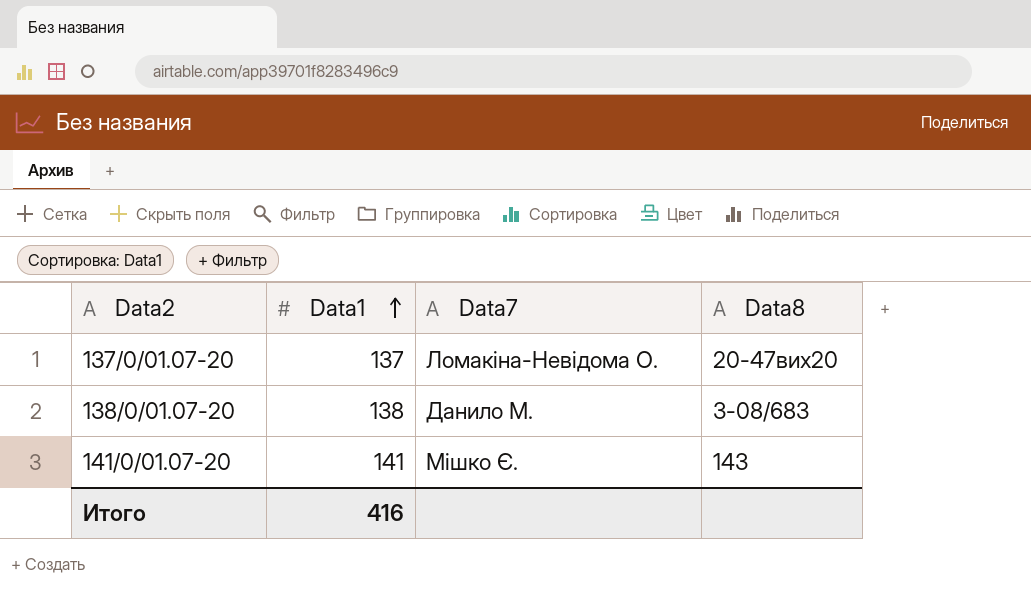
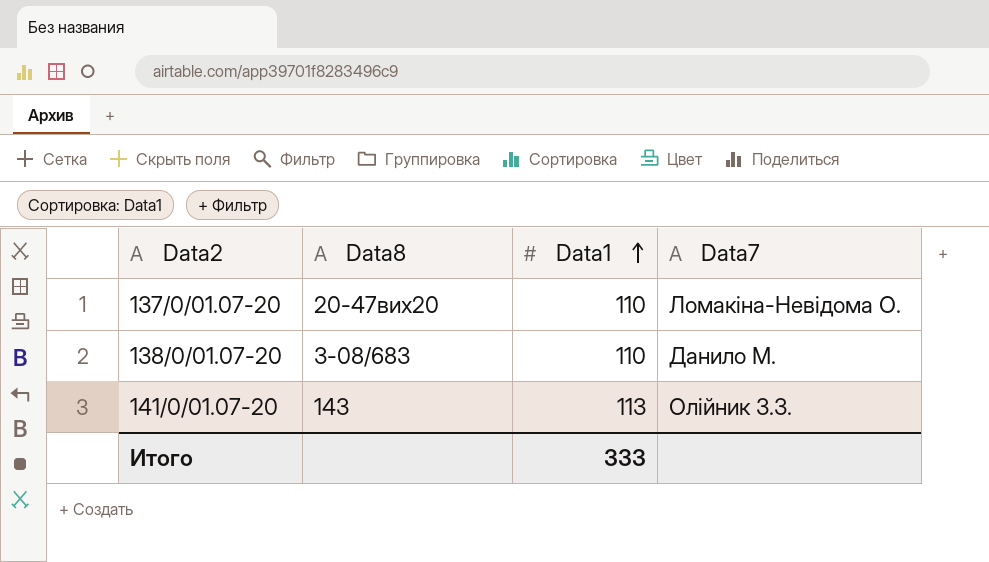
column Data8 | position: 4 -> 2
137/0/01.07-20 | Data1: 137 -> 110
138/0/01.07-20 | Data1: 138 -> 110
141/0/01.07-20 | Data1: 141 -> 113
141/0/01.07-20 | Data7: Мішко Є. -> Олійник З.З.
Итого | Data1: 416 -> 333

